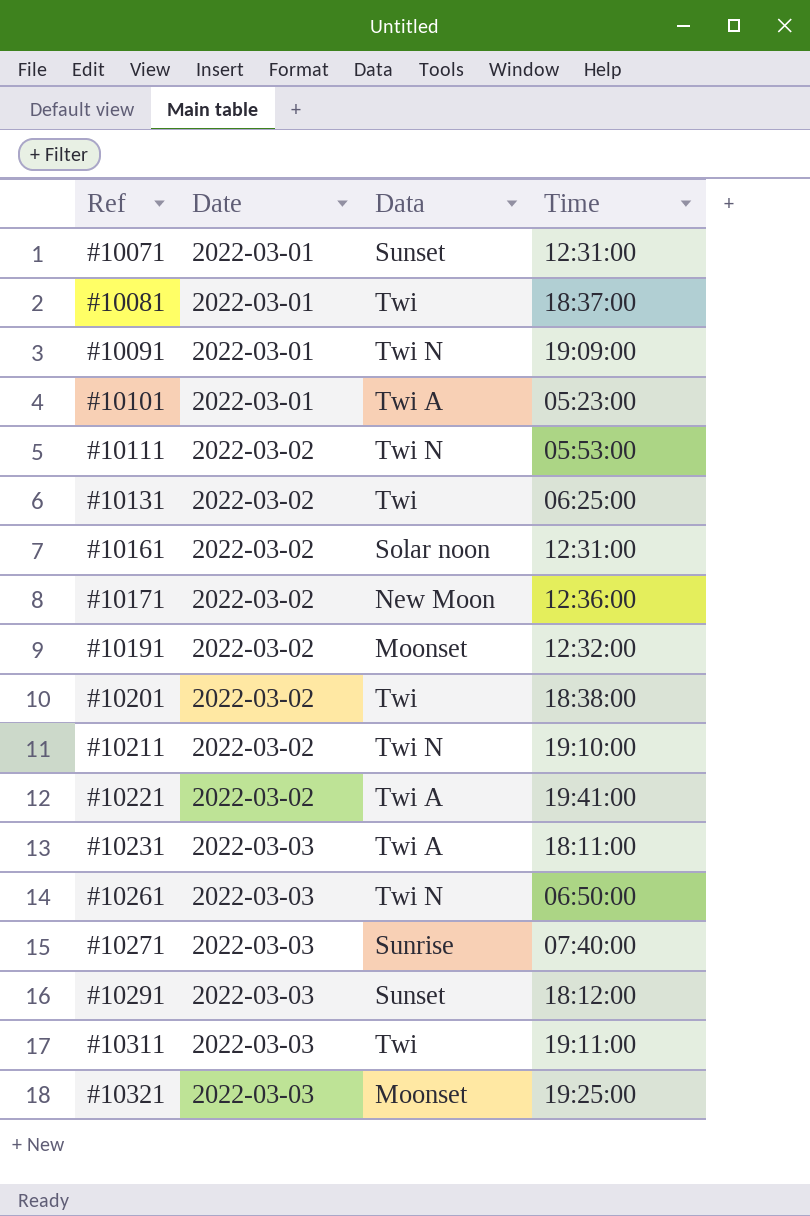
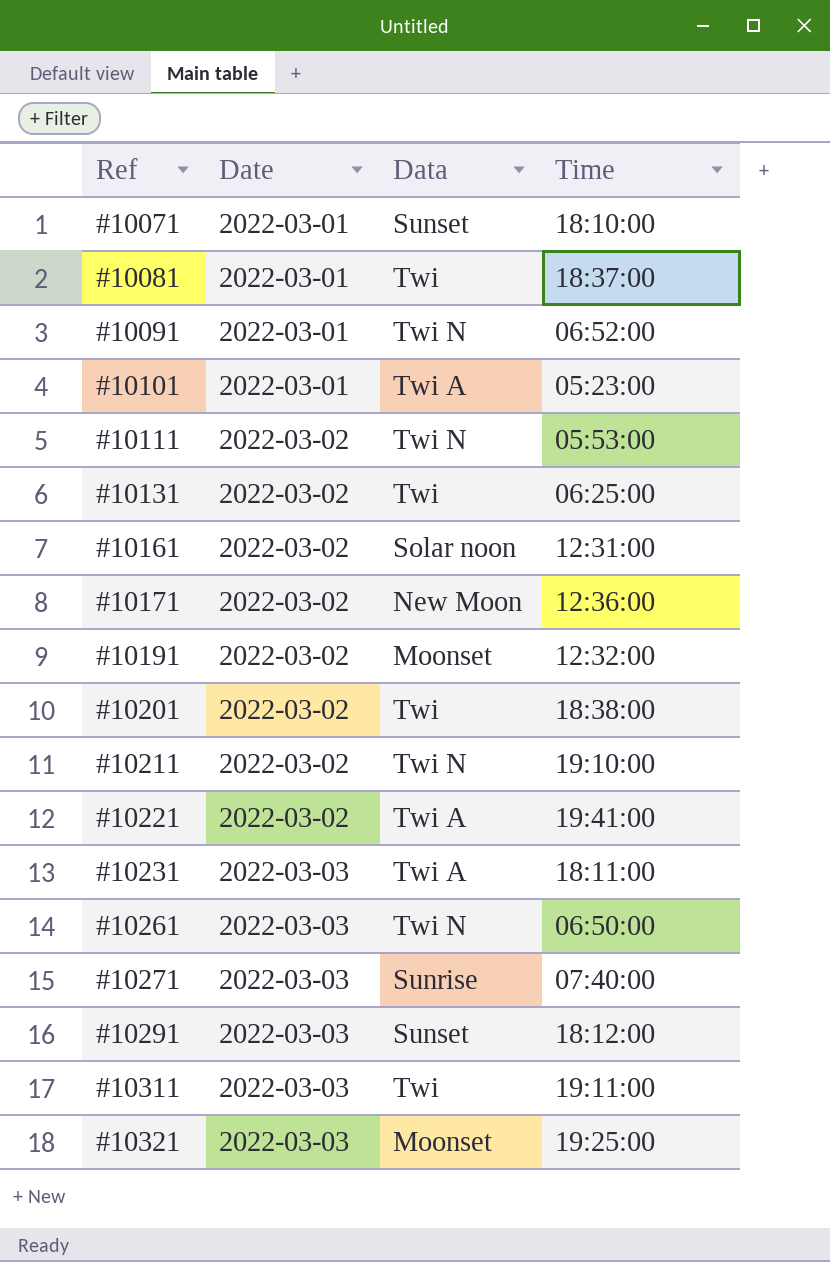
#10071 | Time: 12:31:00 -> 18:10:00
#10091 | Time: 19:09:00 -> 06:52:00

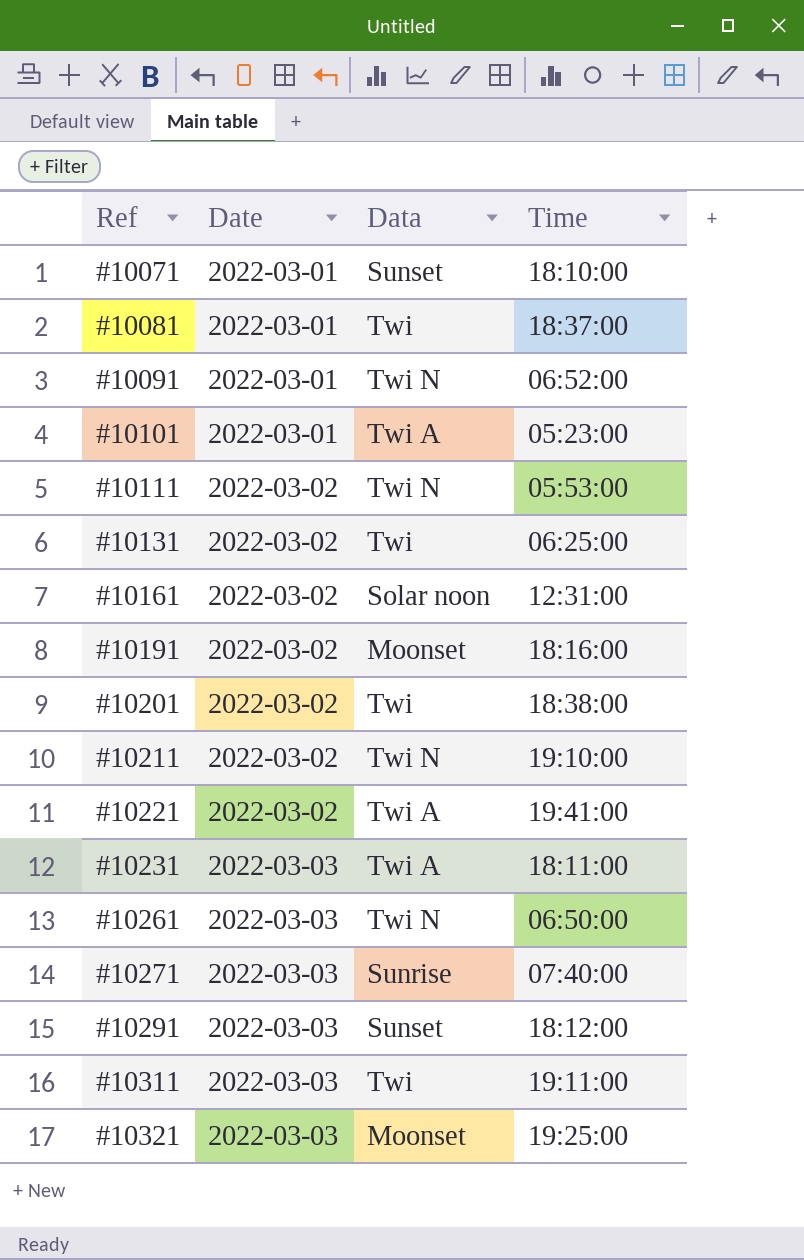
row #10171: 2022-03-02 | New Moon | 12:36:00 -> none
#10191 | Time: 12:32:00 -> 18:16:00

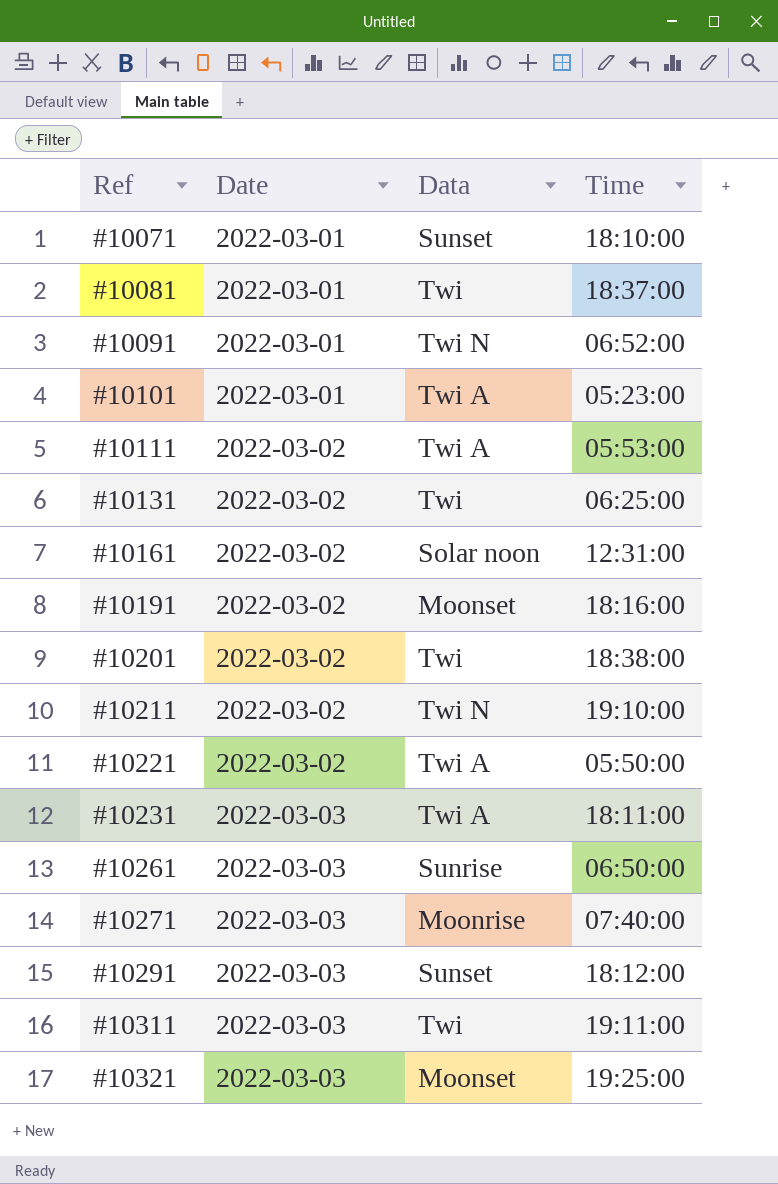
#10111 | Data: Twi N -> Twi A
#10221 | Time: 19:41:00 -> 05:50:00
#10261 | Data: Twi N -> Sunrise
#10271 | Data: Sunrise -> Moonrise

